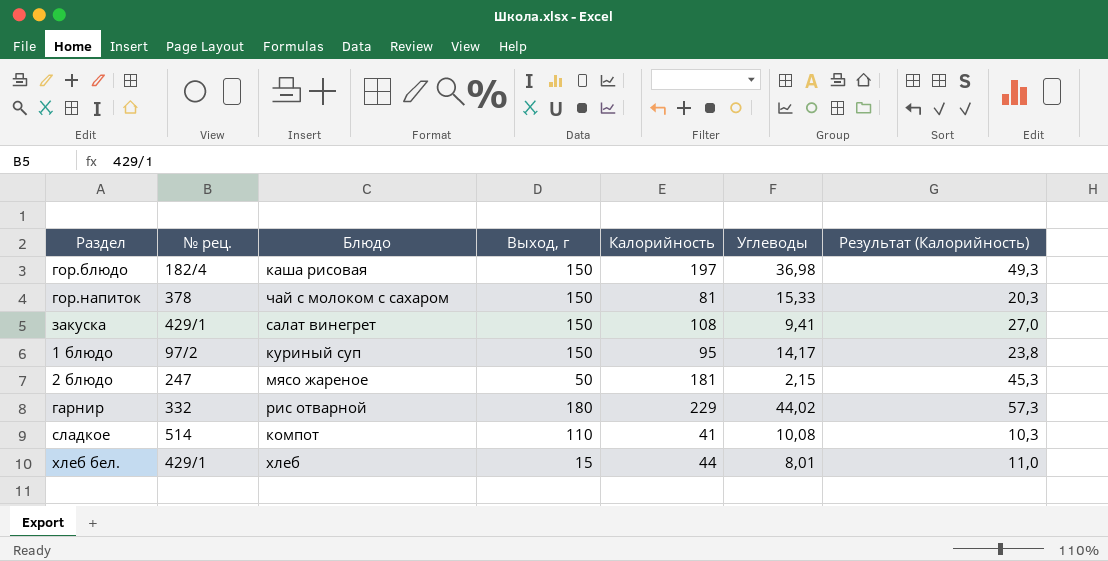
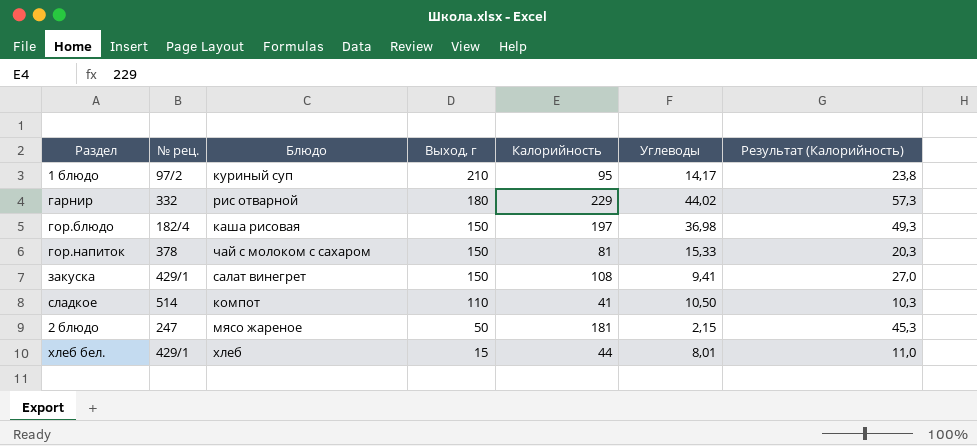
row order: none -> Выход, г descending
1 блюдо | Выход, г: 150 -> 210
сладкое | Углеводы: 10,08 -> 10,50

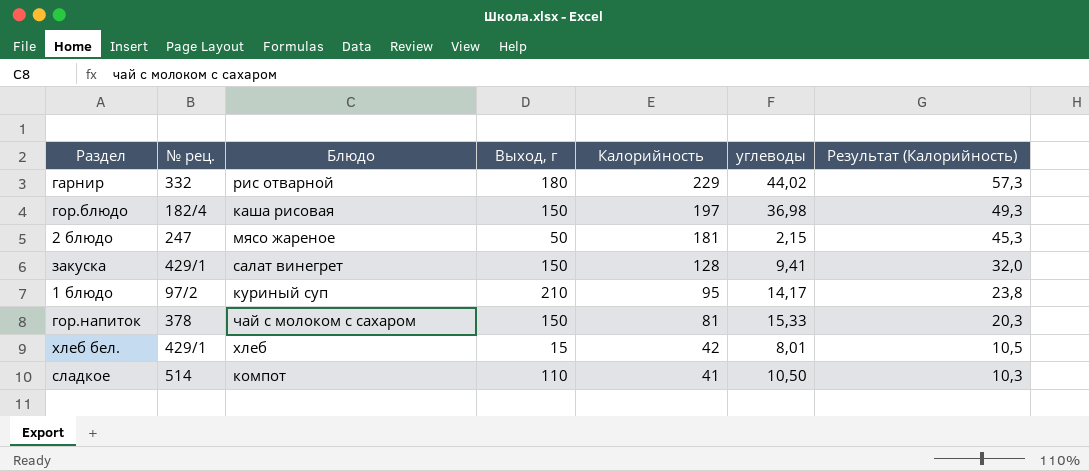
row order: Выход, г descending -> Калорийность descending
column name: Углеводы -> углеводы
закуска | Калорийность: 108 -> 128
закуска | Результат (Калорийность): 27,0 -> 32,0
хлеб бел. | Калорийность: 44 -> 42
хлеб бел. | Результат (Калорийность): 11,0 -> 10,5

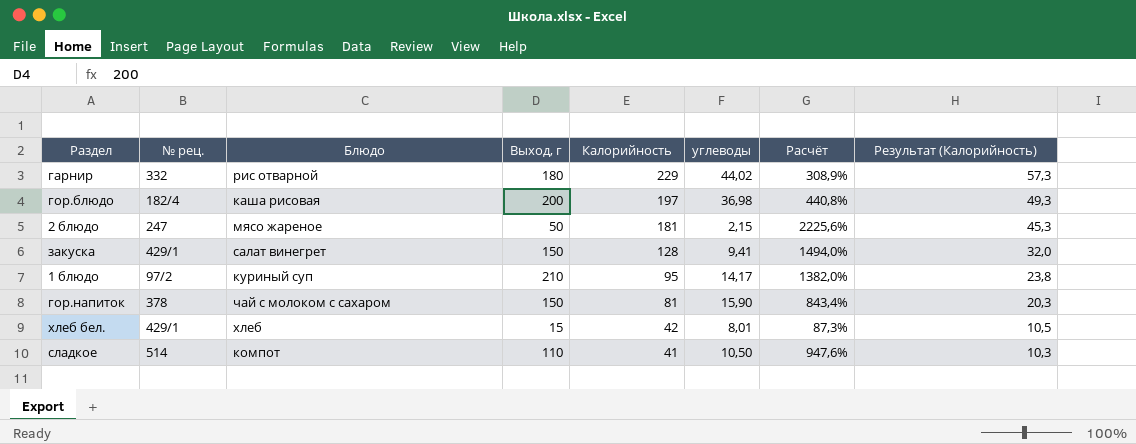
column Расчёт | formula: none -> ([Выход, г] - [углеводы]) / [углеводы]
гор.блюдо | Выход, г: 150 -> 200
гор.напиток | углеводы: 15,33 -> 15,90

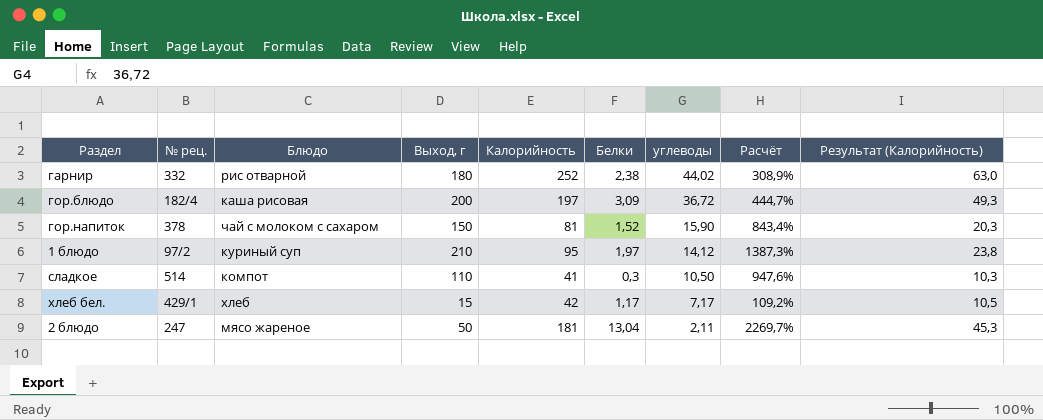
row order: Калорийность descending -> углеводы descending
column Белки | position: none -> 6
row закуска: 429/1 | салат винегрет | 150 | 128 | 9,41 | 1494,0% | 32,0 -> none
гарнир | Калорийность: 229 -> 252
гарнир | Результат (Калорийность): 57,3 -> 63,0
гор.блюдо | углеводы: 36,98 -> 36,72
гор.блюдо | Расчёт: 440,8% -> 444,7%
1 блюдо | углеводы: 14,17 -> 14,12
1 блюдо | Расчёт: 1382,0% -> 1387,3%
хлеб бел. | углеводы: 8,01 -> 7,17
хлеб бел. | Расчёт: 87,3% -> 109,2%
2 блюдо | углеводы: 2,15 -> 2,11
2 блюдо | Расчёт: 2225,6% -> 2269,7%

